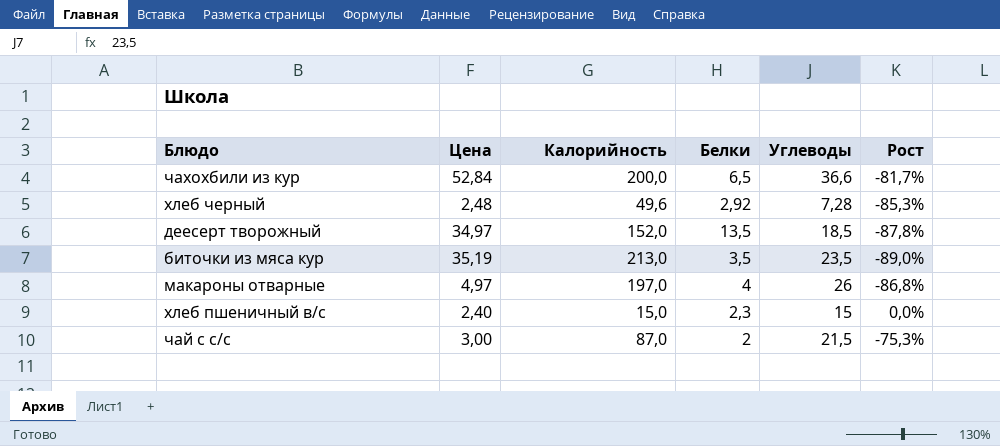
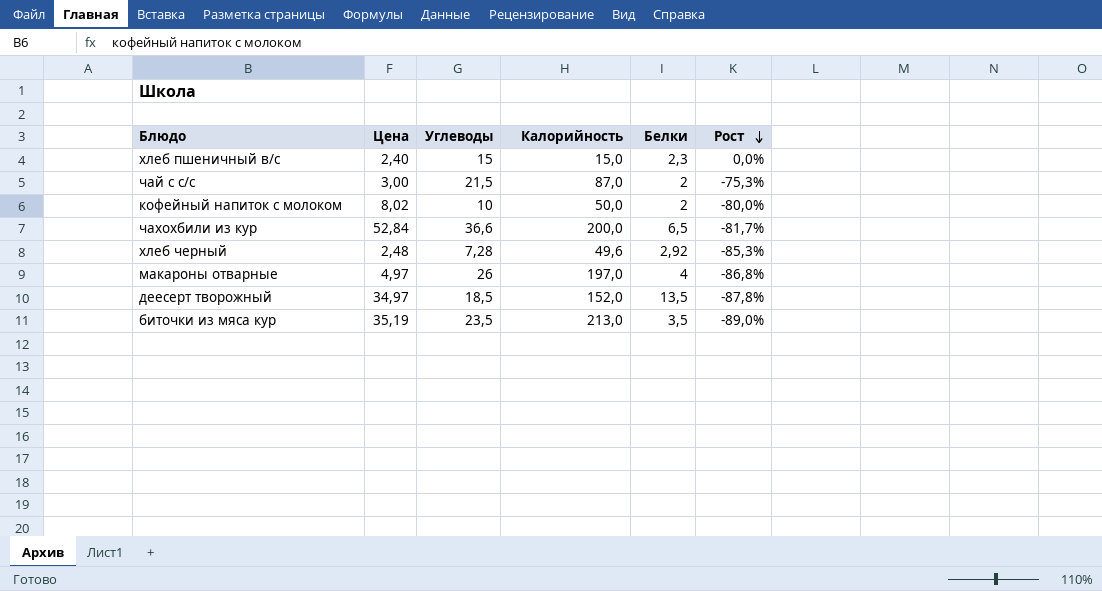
row order: none -> Рост descending
column Углеводы | position: 5 -> 3
row кофейный напиток с молоком: none -> 8,02 | 10 | 50,0 | 2 | -80,0%

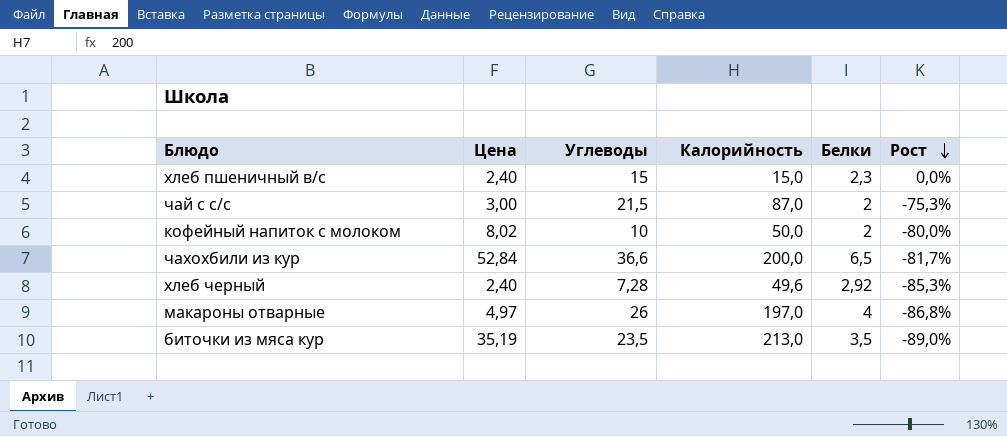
row деесерт творожный: 34,97 | 18,5 | 152,0 | 13,5 | -87,8% -> none
хлеб черный | Цена: 2,48 -> 2,40

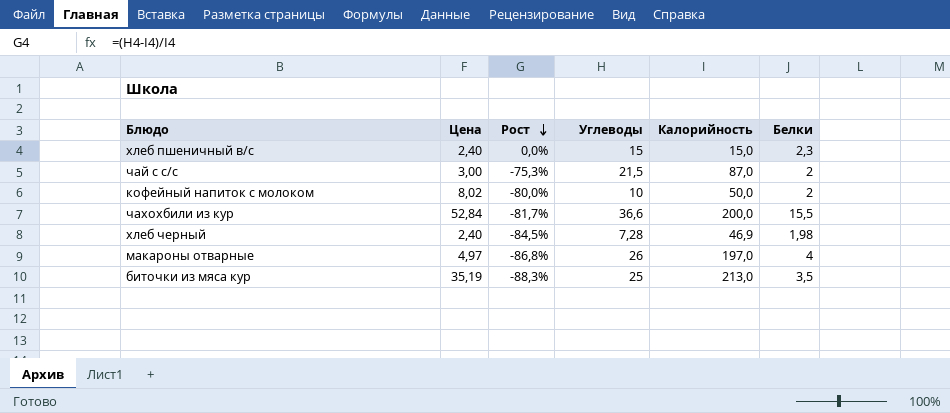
column Рост | position: 6 -> 3
чахохбили из кур | Белки: 6,5 -> 15,5
хлеб черный | Рост: -85,3% -> -84,5%
хлеб черный | Калорийность: 49,6 -> 46,9
хлеб черный | Белки: 2,92 -> 1,98
биточки из мяса кур | Рост: -89,0% -> -88,3%
биточки из мяса кур | Углеводы: 23,5 -> 25

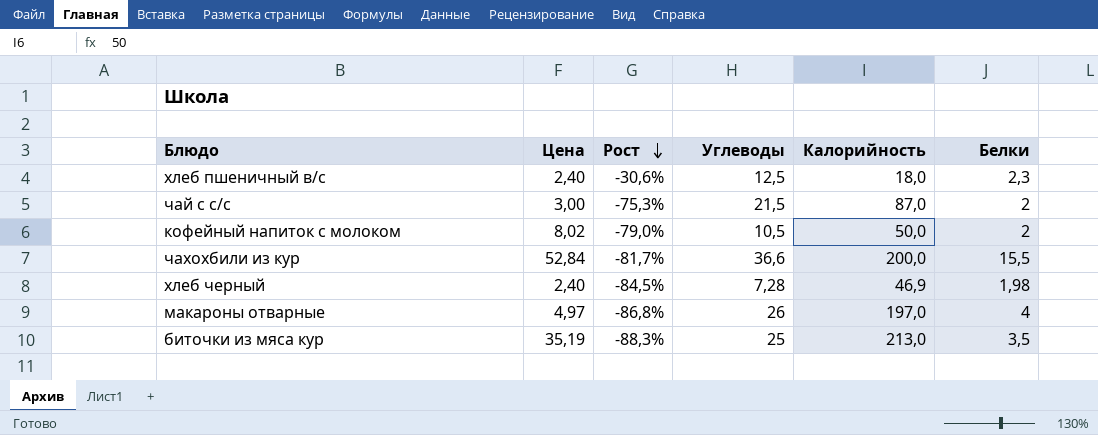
хлеб пшеничный в/с | Рост: 0,0% -> -30,6%
хлеб пшеничный в/с | Углеводы: 15 -> 12,5
хлеб пшеничный в/с | Калорийность: 15,0 -> 18,0
кофейный напиток с молоком | Рост: -80,0% -> -79,0%
кофейный напиток с молоком | Углеводы: 10 -> 10,5

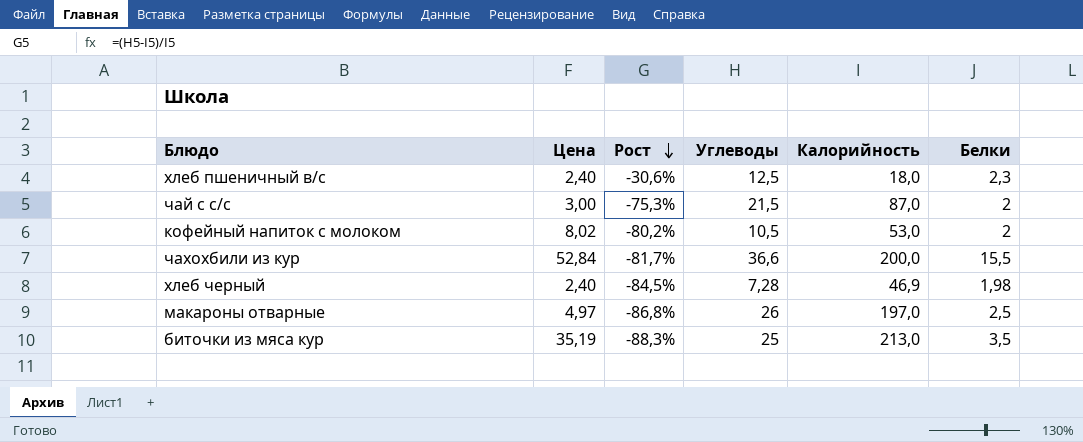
кофейный напиток с молоком | Рост: -79,0% -> -80,2%
кофейный напиток с молоком | Калорийность: 50,0 -> 53,0
макароны отварные | Белки: 4 -> 2,5

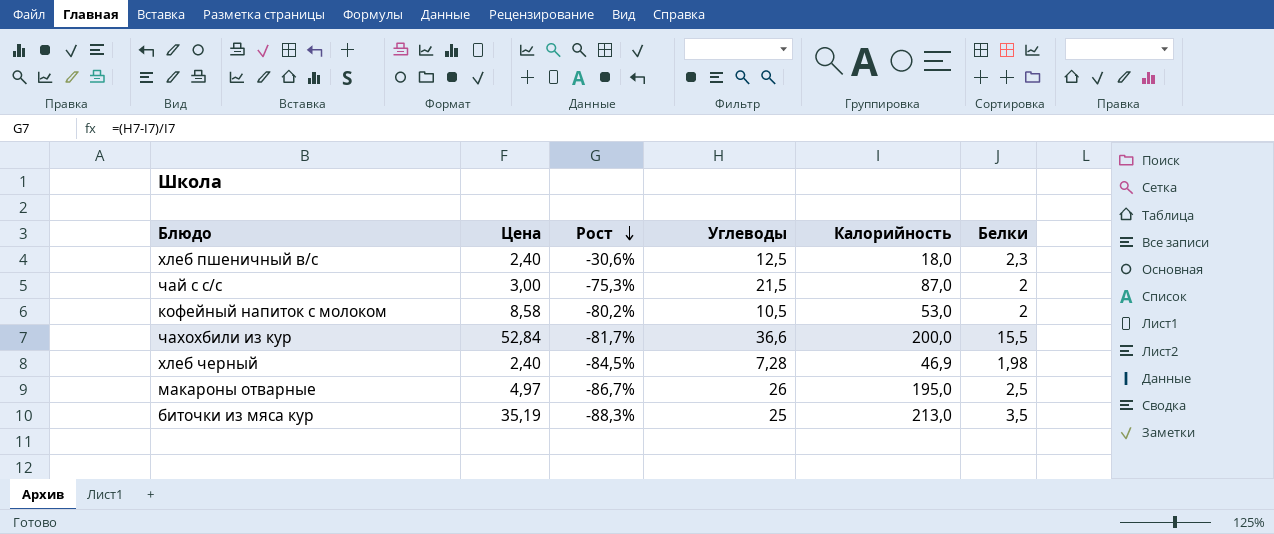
кофейный напиток с молоком | Цена: 8,02 -> 8,58
макароны отварные | Рост: -86,8% -> -86,7%
макароны отварные | Калорийность: 197,0 -> 195,0

